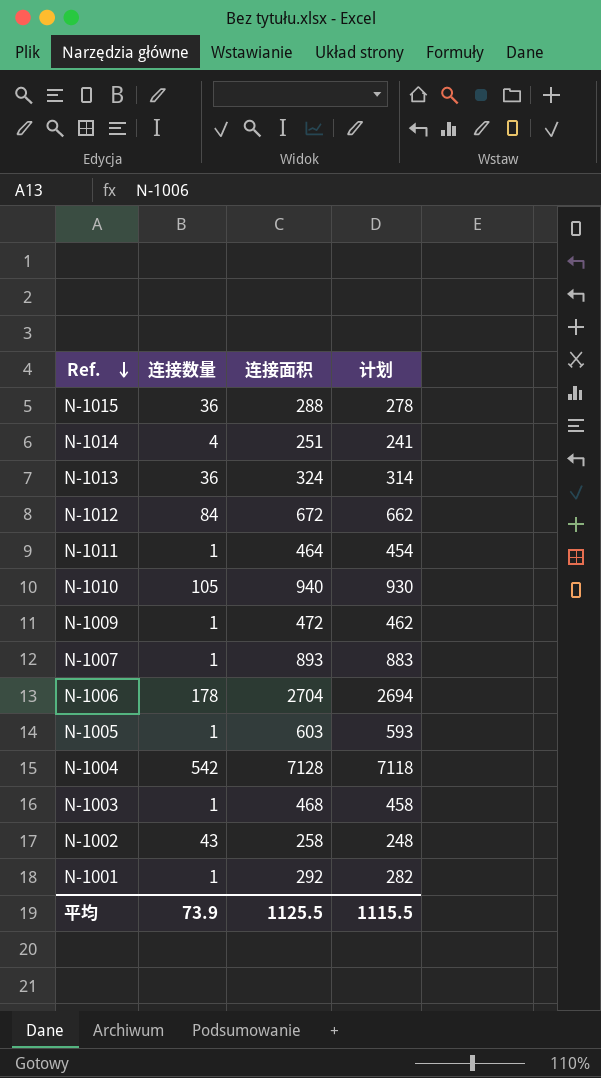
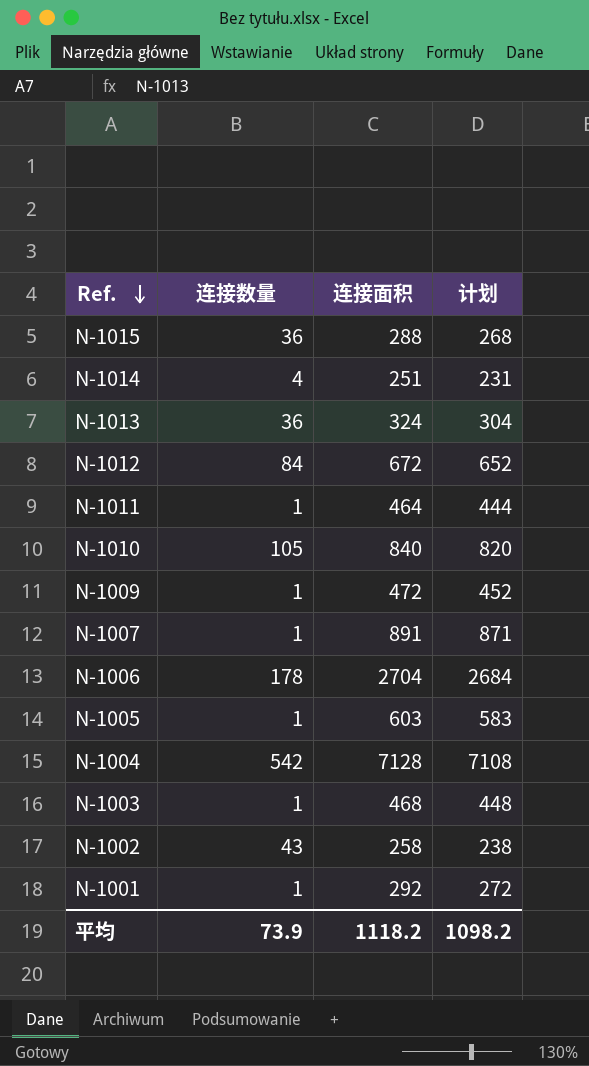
column 计划 | formula: [连接面积] - 10 -> [连接面积] - 20
N-1010 | 连接面积: 940 -> 840
N-1007 | 连接面积: 893 -> 891
平均 | 连接面积: 1125.5 -> 1118.2
平均 | 计划: 1115.5 -> 1098.2

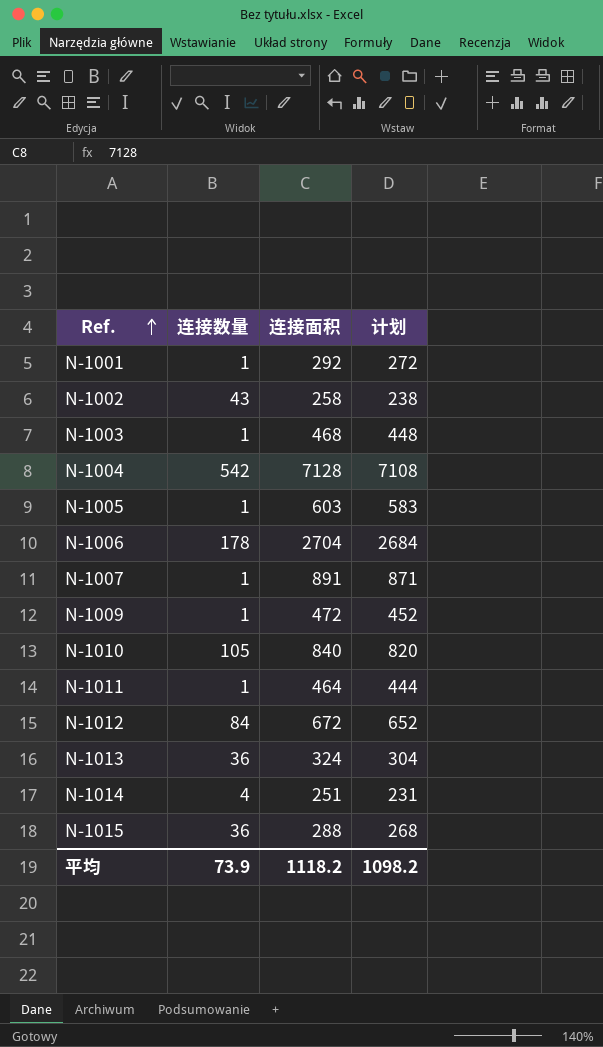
row order: Ref. descending -> Ref. ascending

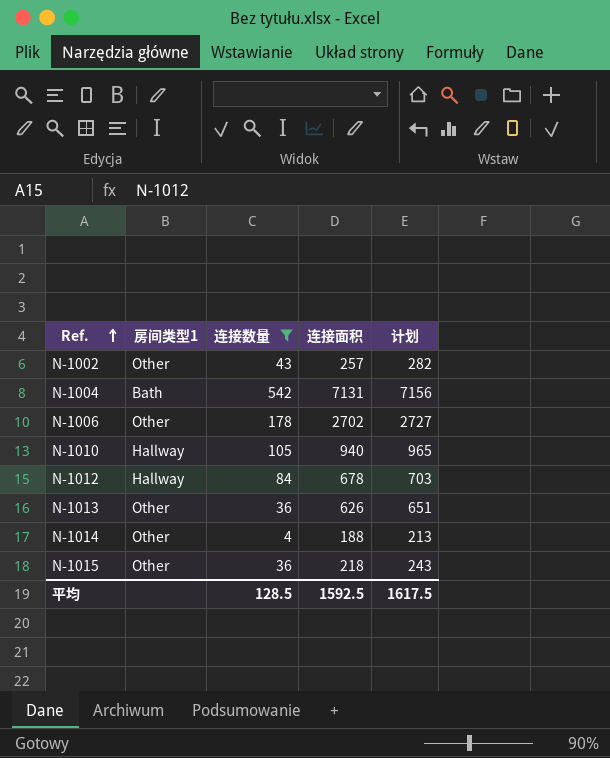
filter: none -> 连接数量 != 1
column 房间类型1 | position: none -> 2
column 计划 | formula: [连接面积] - 20 -> [连接面积] + 25
N-1002 | 连接面积: 258 -> 257
N-1004 | 连接面积: 7128 -> 7131
N-1006 | 连接面积: 2704 -> 2702
N-1010 | 连接面积: 840 -> 940
N-1012 | 连接面积: 672 -> 678
N-1013 | 连接面积: 324 -> 626
N-1014 | 连接面积: 251 -> 188
N-1015 | 连接面积: 288 -> 218
平均 | 连接数量: 73.9 -> 128.5
平均 | 连接面积: 1118.2 -> 1592.5
平均 | 计划: 1098.2 -> 1617.5

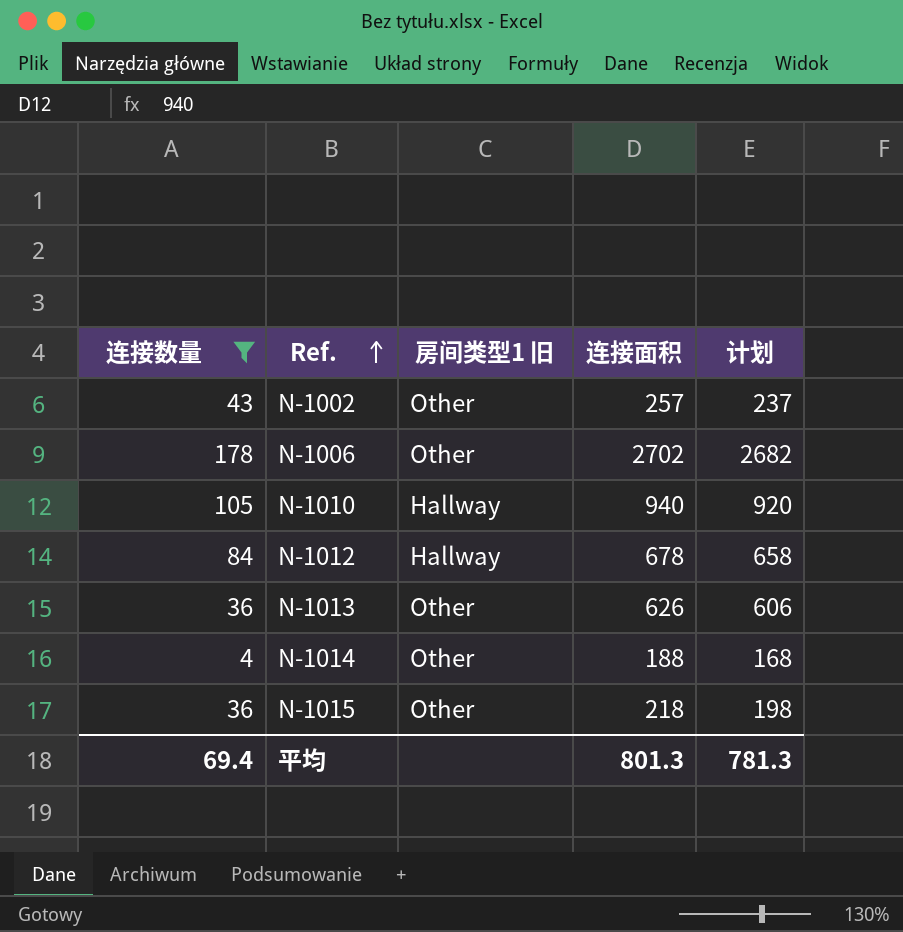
column 连接数量 | position: 3 -> 1
column name: 房间类型1 -> 房间类型1 旧
column 计划 | formula: [连接面积] + 25 -> [连接面积] - 20
row N-1004: Bath | 542 | 7131 | 7156 -> none
平均 | 连接数量: 128.5 -> 69.4
平均 | 连接面积: 1592.5 -> 801.3
平均 | 计划: 1617.5 -> 781.3

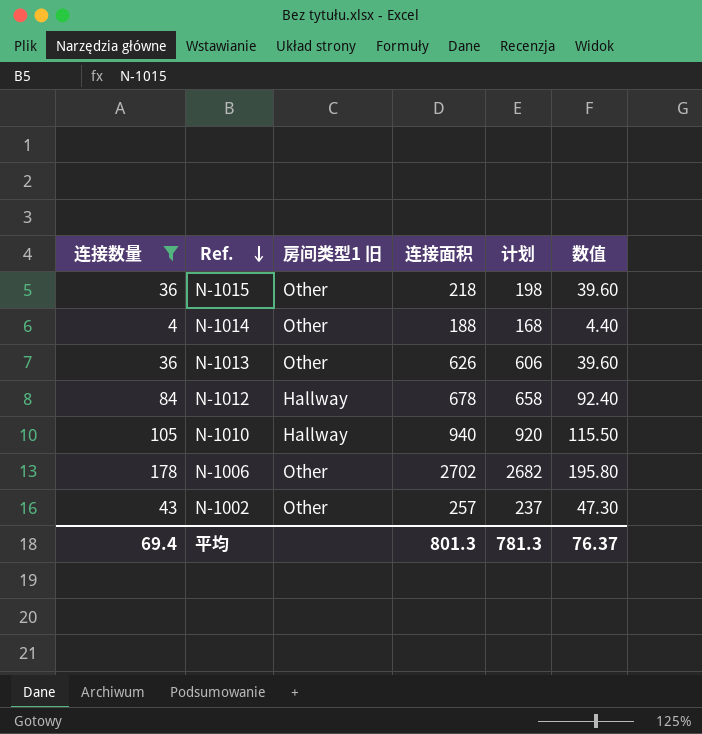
row order: Ref. ascending -> Ref. descending
column 数值 | formula: none -> [连接数量] * 1.1

